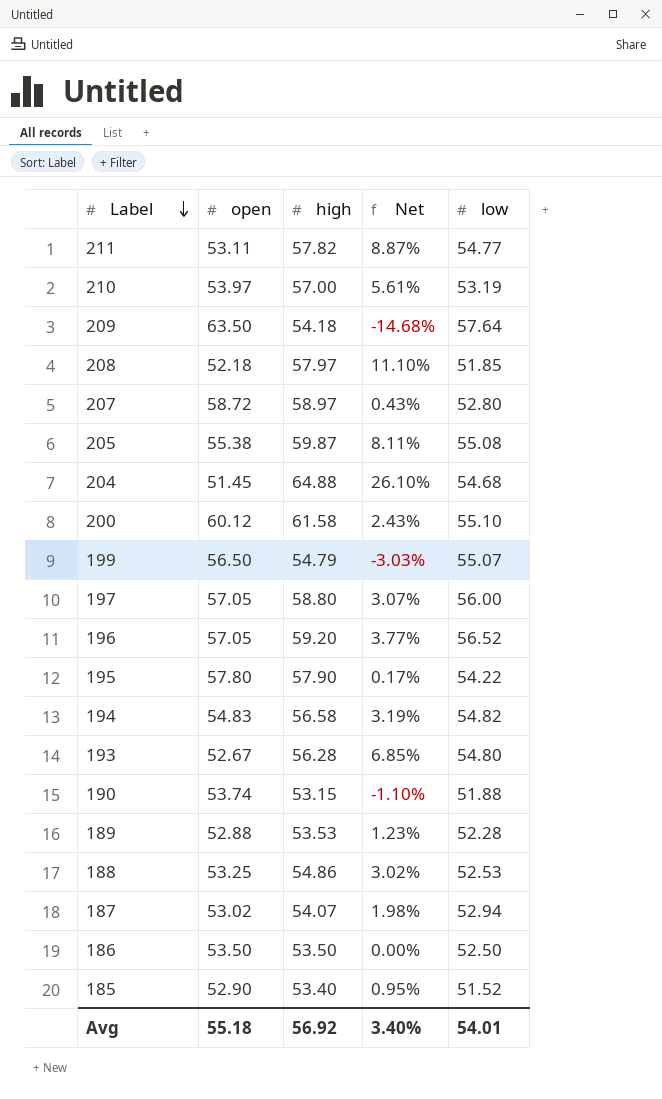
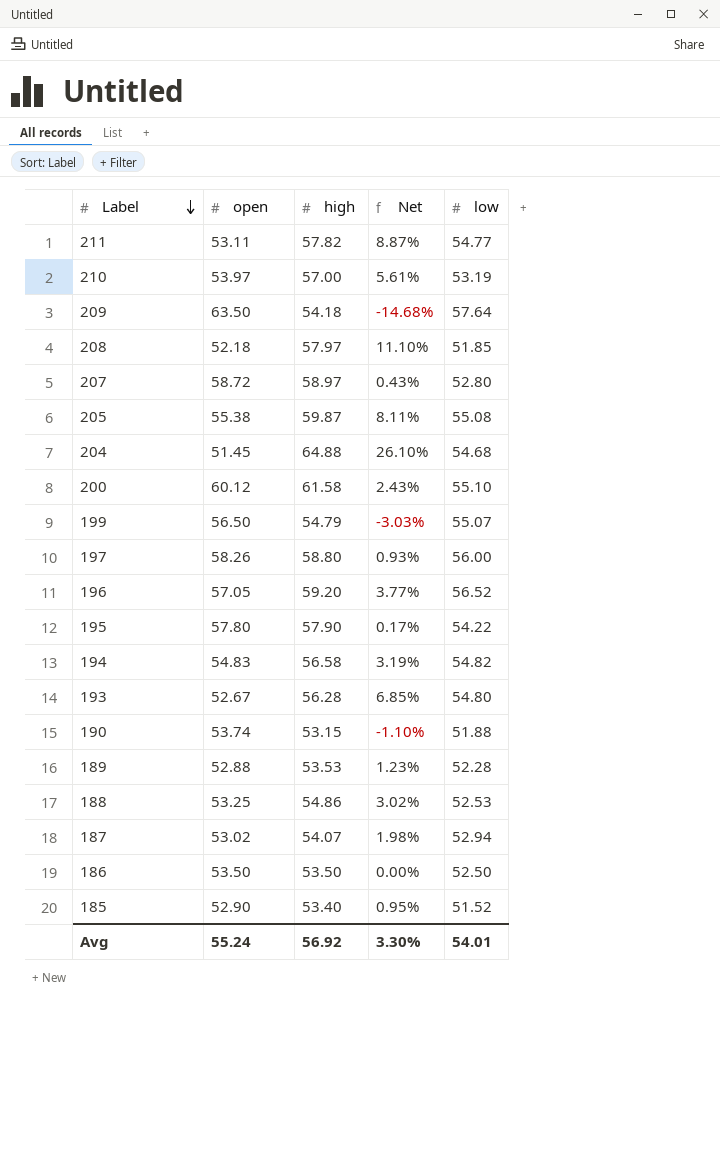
197 | open: 57.05 -> 58.26
197 | Net: 3.07% -> 0.93%
Avg | open: 55.18 -> 55.24
Avg | Net: 3.40% -> 3.30%

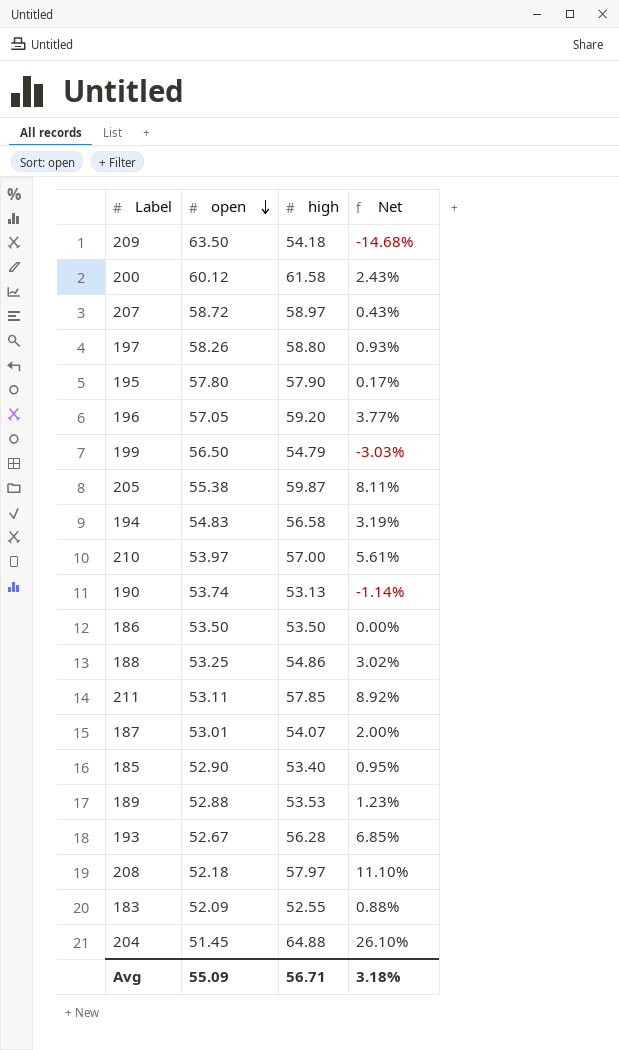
row order: Label descending -> open descending
column low | position: 5 -> none
190 | high: 53.15 -> 53.13
190 | Net: -1.10% -> -1.14%
211 | high: 57.82 -> 57.85
211 | Net: 8.87% -> 8.92%
187 | open: 53.02 -> 53.01
187 | Net: 1.98% -> 2.00%
row 183: none -> 52.09 | 52.55 | 0.88%
Avg | open: 55.24 -> 55.09
Avg | high: 56.92 -> 56.71
Avg | Net: 3.30% -> 3.18%

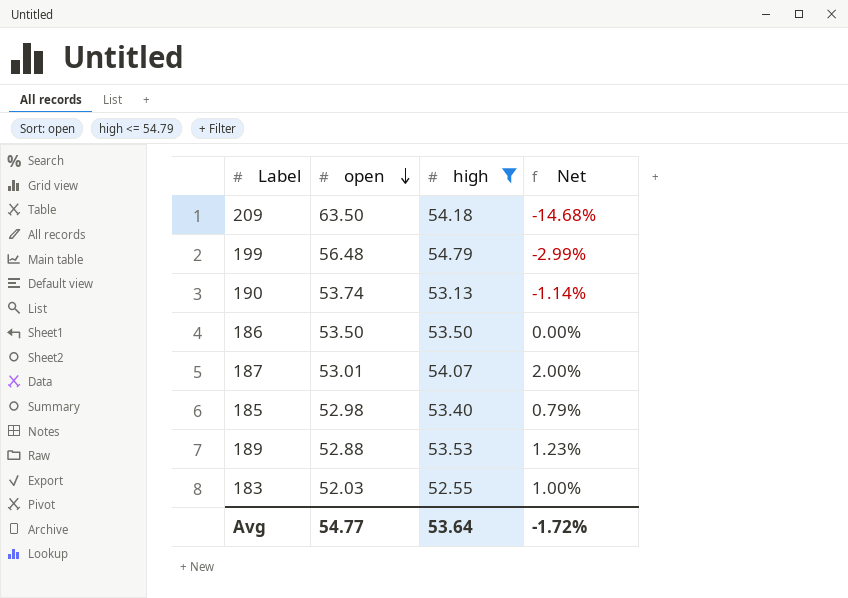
filter: none -> high <= 54.79
199 | open: 56.50 -> 56.48
199 | Net: -3.03% -> -2.99%
185 | open: 52.90 -> 52.98
185 | Net: 0.95% -> 0.79%
183 | open: 52.09 -> 52.03
183 | Net: 0.88% -> 1.00%
Avg | open: 55.09 -> 54.77
Avg | high: 56.71 -> 53.64
Avg | Net: 3.18% -> -1.72%

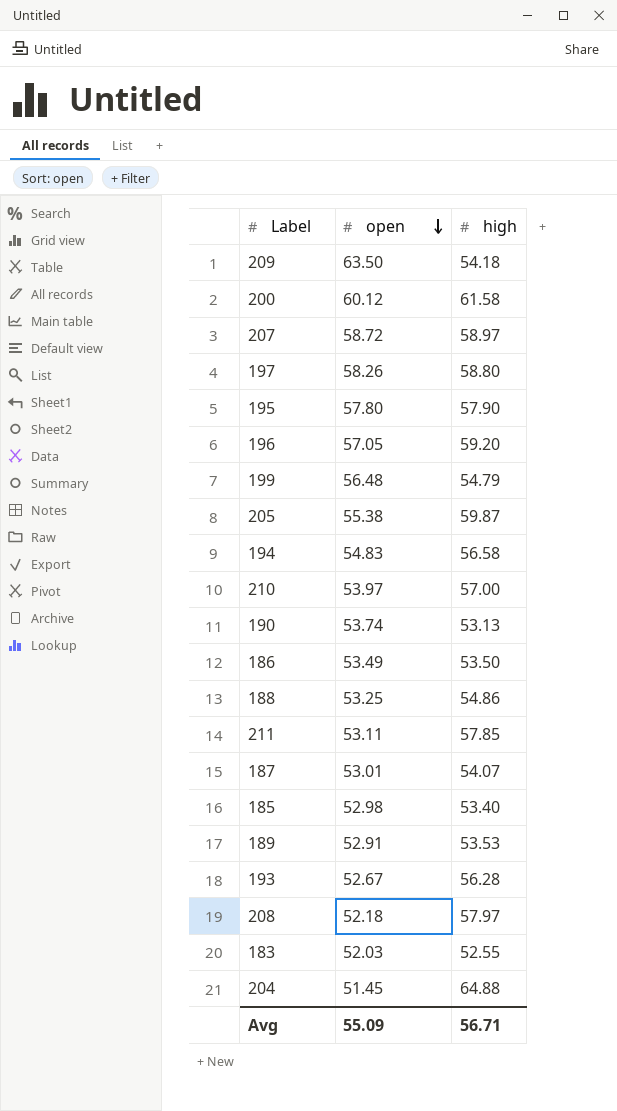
filter: high <= 54.79 -> none
column Net | formula: ([high] - [open]) / [open] -> none
186 | open: 53.50 -> 53.49
189 | open: 52.88 -> 52.91
Avg | open: 54.77 -> 55.09
Avg | high: 53.64 -> 56.71

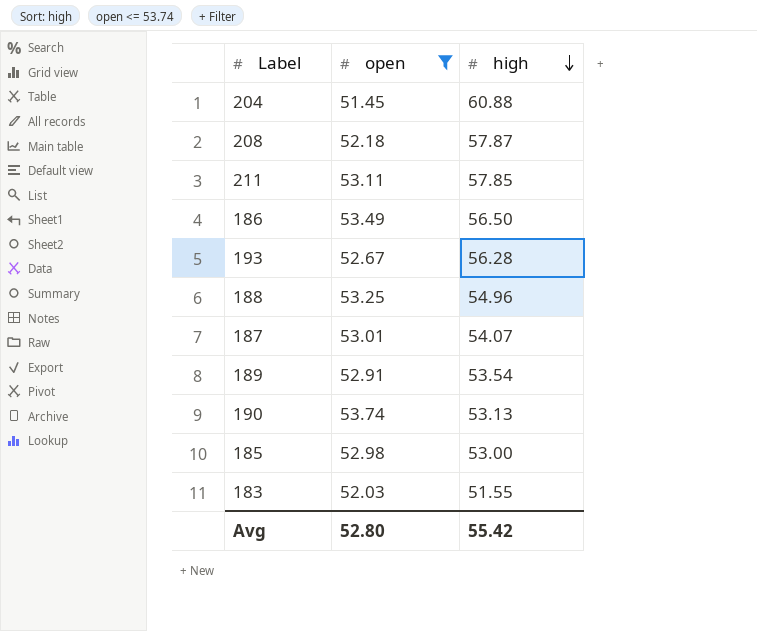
filter: none -> open <= 53.74
row order: open descending -> high descending
204 | high: 64.88 -> 60.88
208 | high: 57.97 -> 57.87
186 | high: 53.50 -> 56.50
188 | high: 54.86 -> 54.96
189 | high: 53.53 -> 53.54
185 | high: 53.40 -> 53.00
183 | high: 52.55 -> 51.55
Avg | open: 55.09 -> 52.80
Avg | high: 56.71 -> 55.42

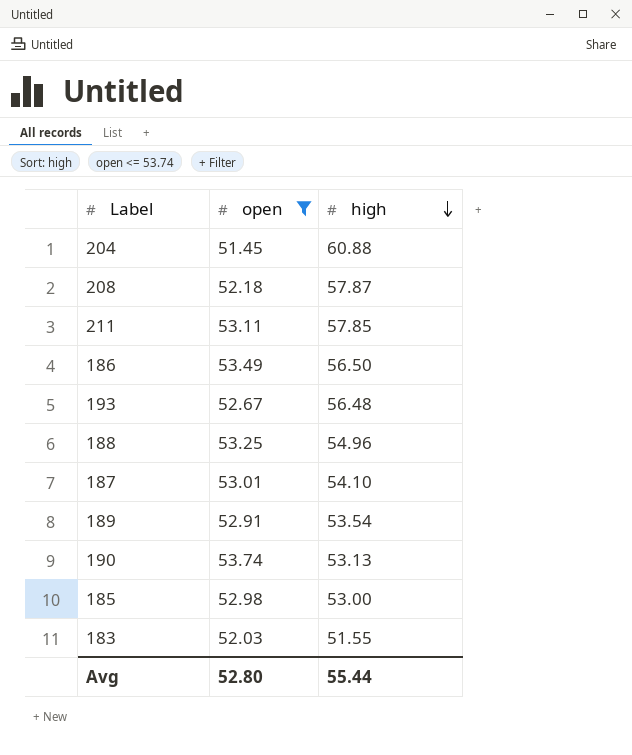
193 | high: 56.28 -> 56.48
187 | high: 54.07 -> 54.10
Avg | high: 55.42 -> 55.44

